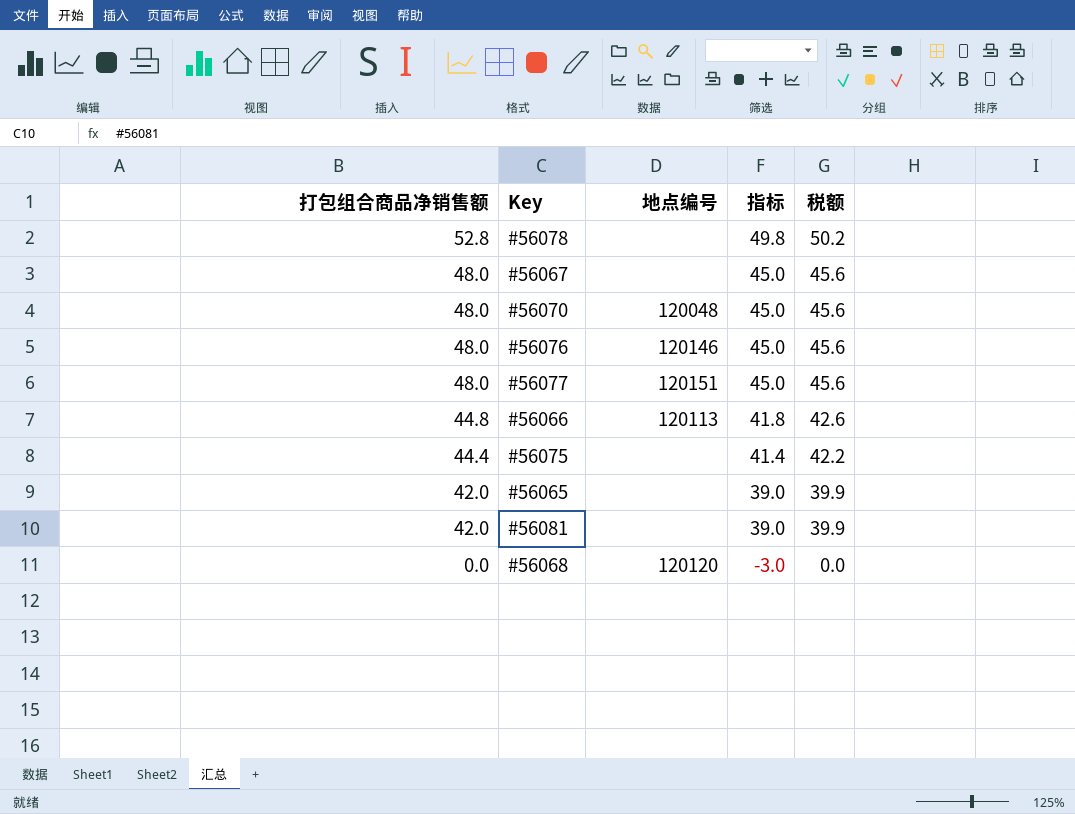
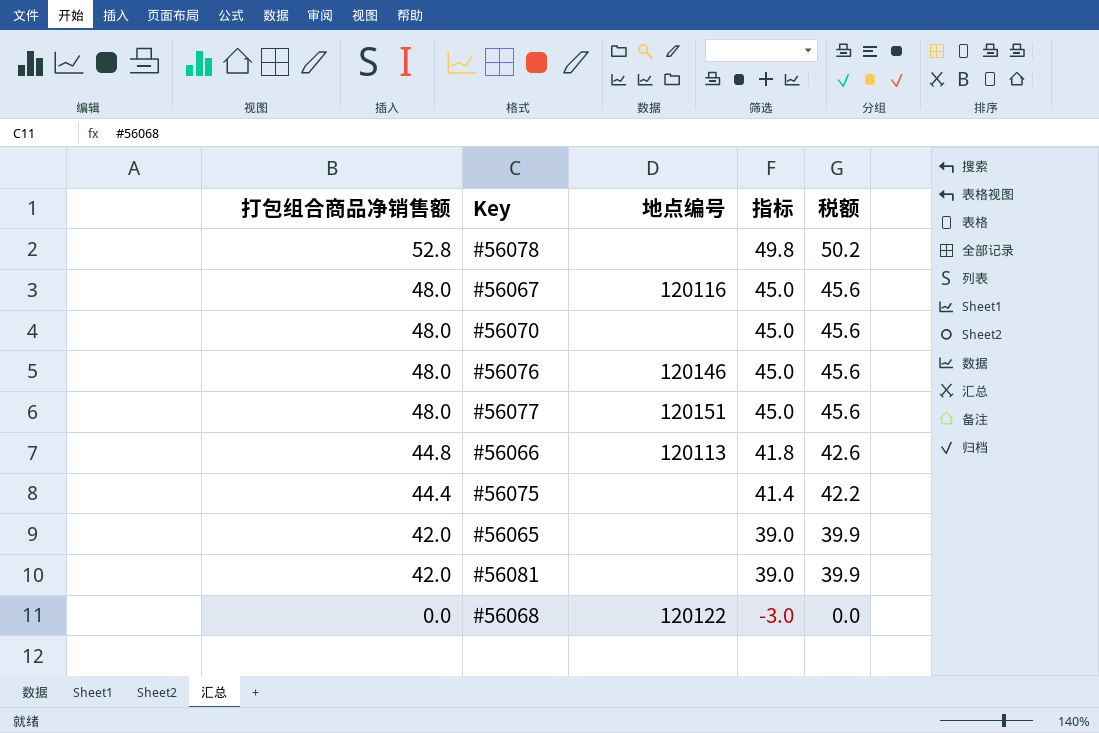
#56067 | 地点编号: none -> 120116
#56070 | 地点编号: 120048 -> none
#56068 | 地点编号: 120120 -> 120122

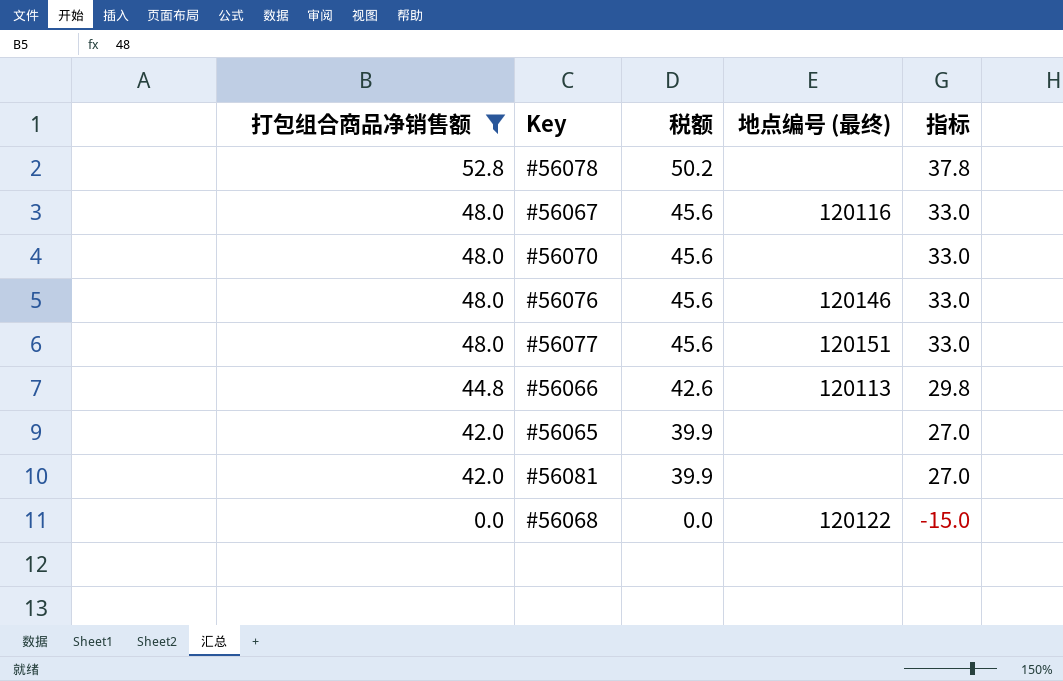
filter: none -> 打包组合商品净销售额 != 44.4
column 税额 | position: 5 -> 3
column name: 地点编号 -> 地点编号 (最终)
column 指标 | formula: [打包组合商品净销售额] - 3 -> [打包组合商品净销售额] - 15

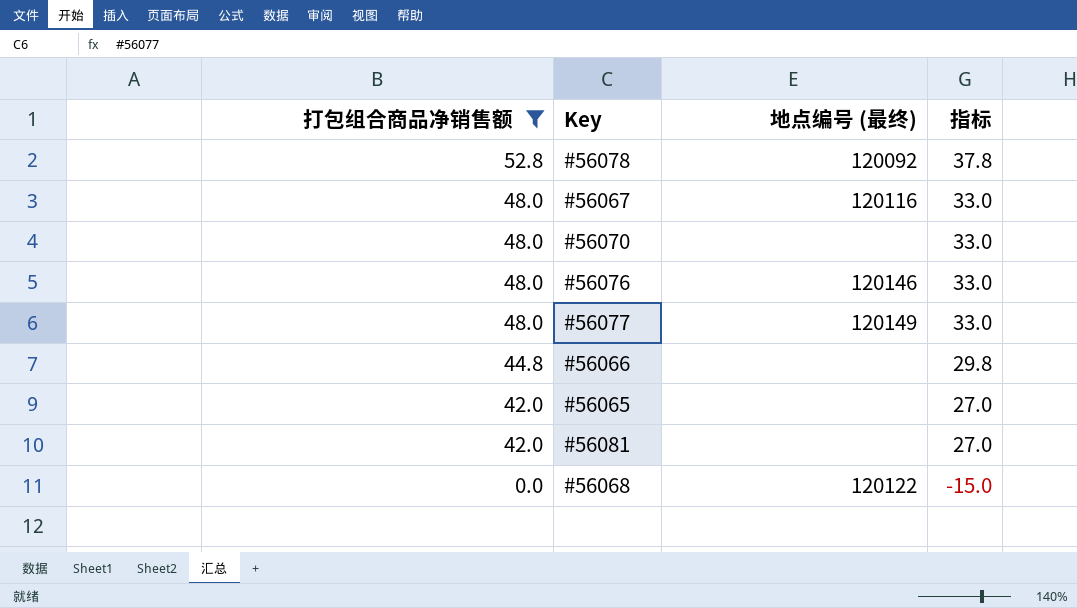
column 税额 | formula: [打包组合商品净销售额] * 0.95 -> none
#56078 | 地点编号 (最终): none -> 120092
#56077 | 地点编号 (最终): 120151 -> 120149
#56066 | 地点编号 (最终): 120113 -> none

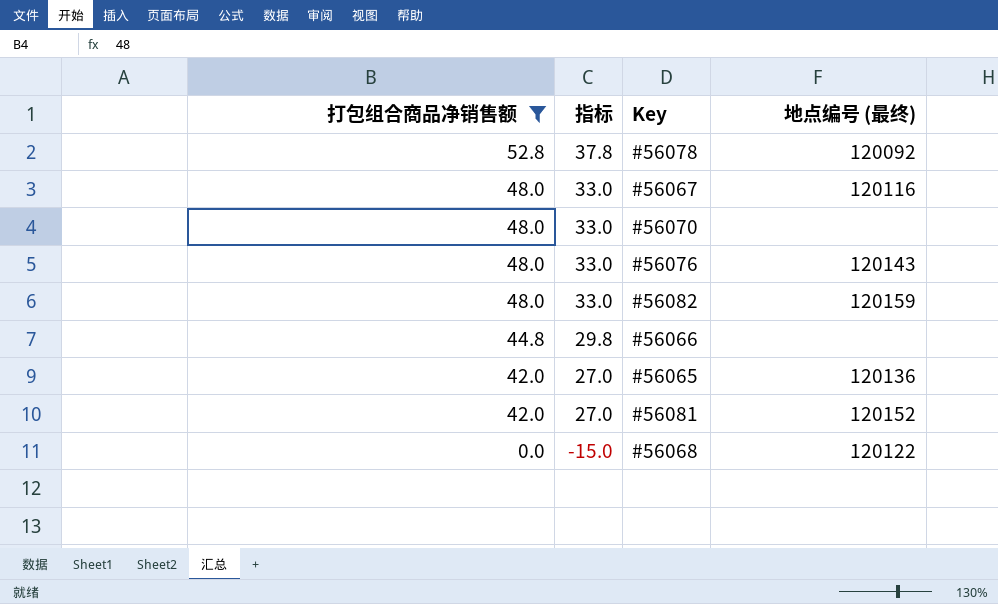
column 指标 | position: 4 -> 2
row #56077: 48.0 | 120149 | 33.0 -> none
#56076 | 地点编号 (最终): 120146 -> 120143
row #56082: none -> 48.0 | 33.0 | 120159
#56065 | 地点编号 (最终): none -> 120136
#56081 | 地点编号 (最终): none -> 120152

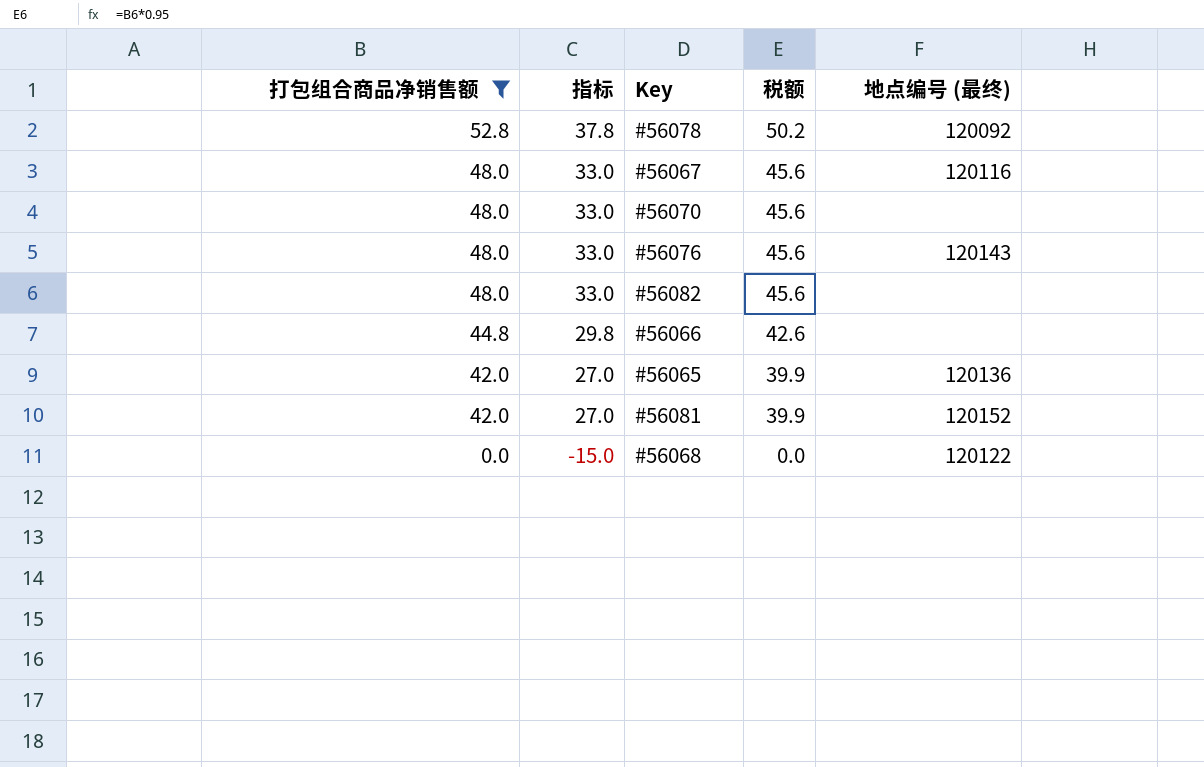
column 税额 | formula: none -> [打包组合商品净销售额] * 0.95
#56082 | 地点编号 (最终): 120159 -> none

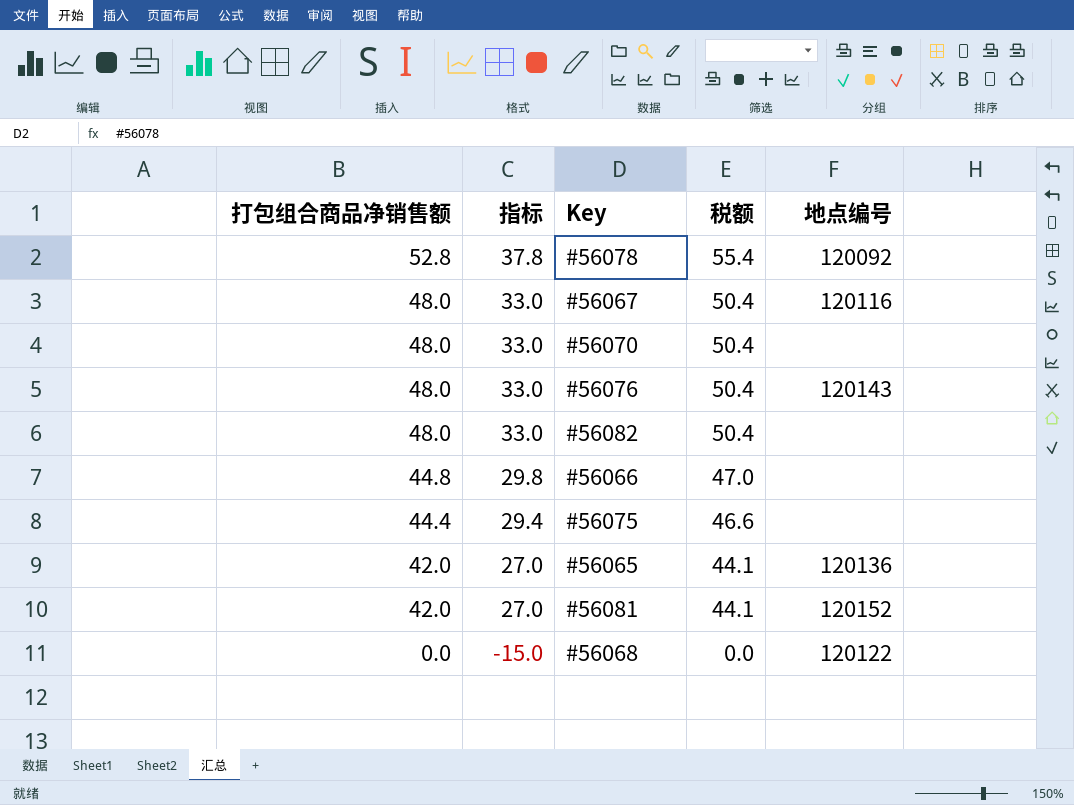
filter: 打包组合商品净销售额 != 44.4 -> none
column 税额 | formula: [打包组合商品净销售额] * 0.95 -> [打包组合商品净销售额] * 1.05
column name: 地点编号 (最终) -> 地点编号

